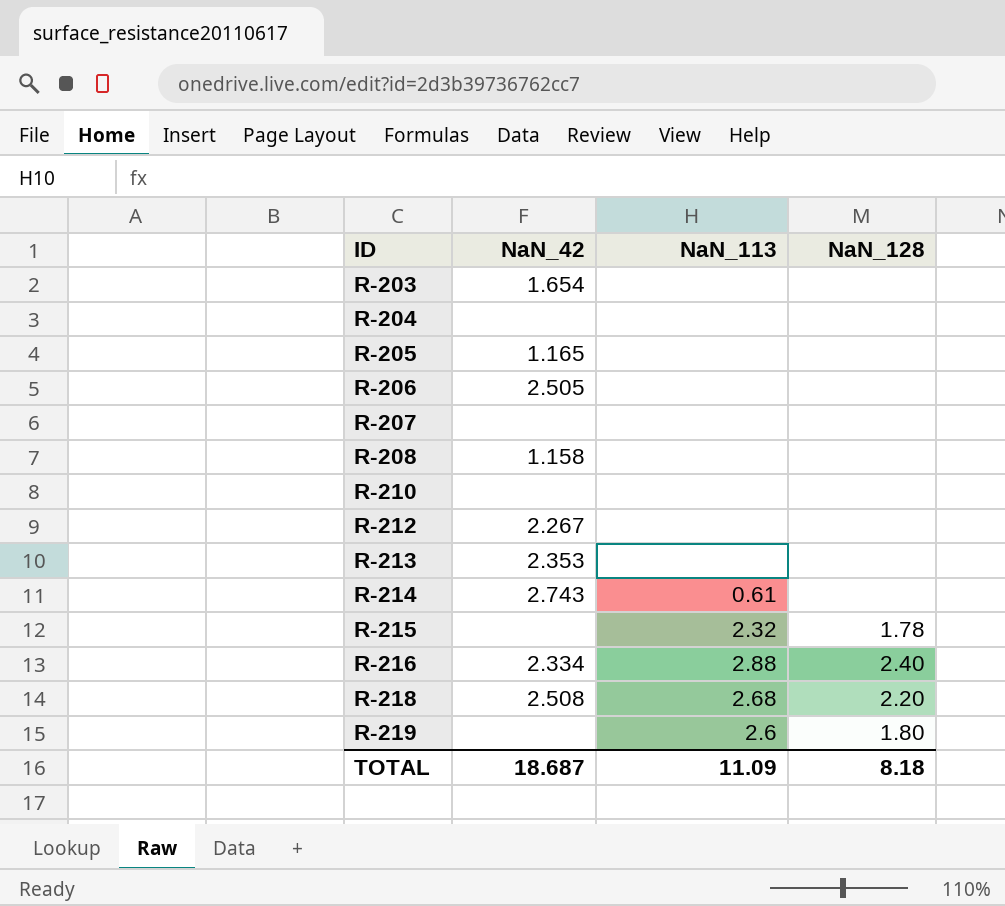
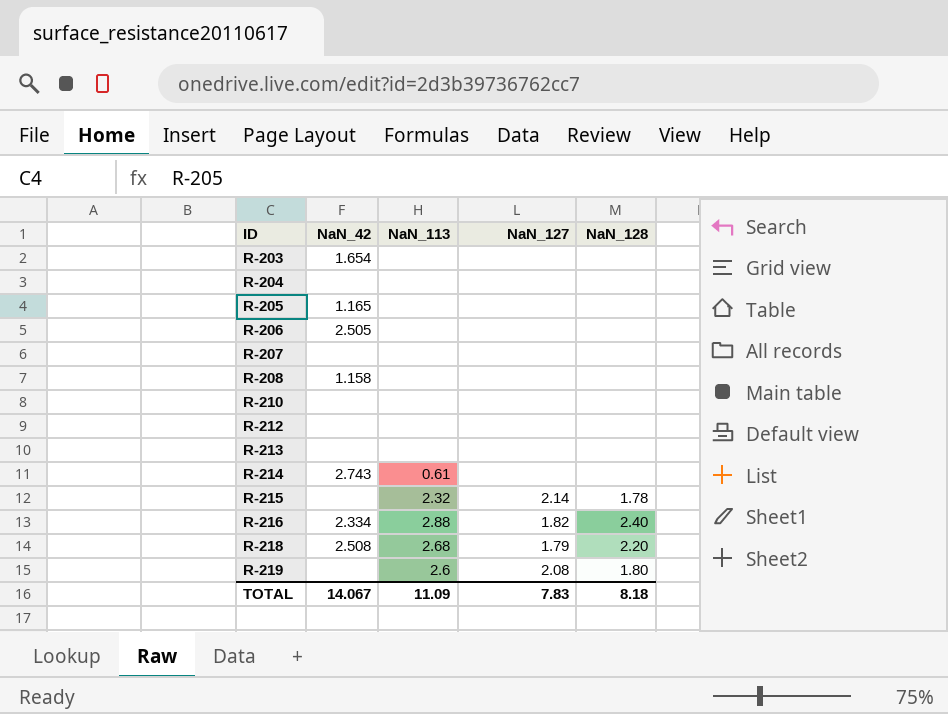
column NaN_127 | position: none -> 4
R-212 | NaN_42: 2.267 -> none
R-213 | NaN_42: 2.353 -> none
TOTAL | NaN_42: 18.687 -> 14.067

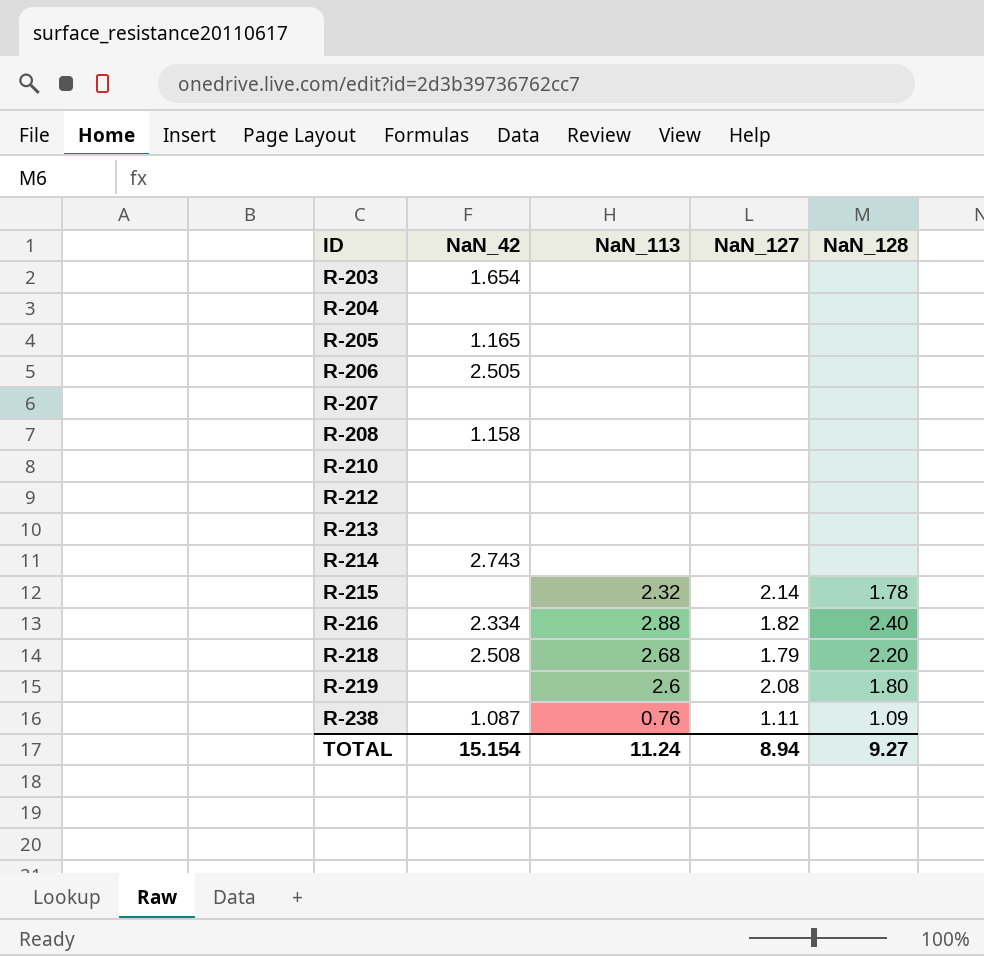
R-214 | NaN_113: 0.61 -> none
row R-238: none -> 1.087 | 0.76 | 1.11 | 1.09
TOTAL | NaN_42: 14.067 -> 15.154
TOTAL | NaN_113: 11.09 -> 11.24
TOTAL | NaN_127: 7.83 -> 8.94
TOTAL | NaN_128: 8.18 -> 9.27

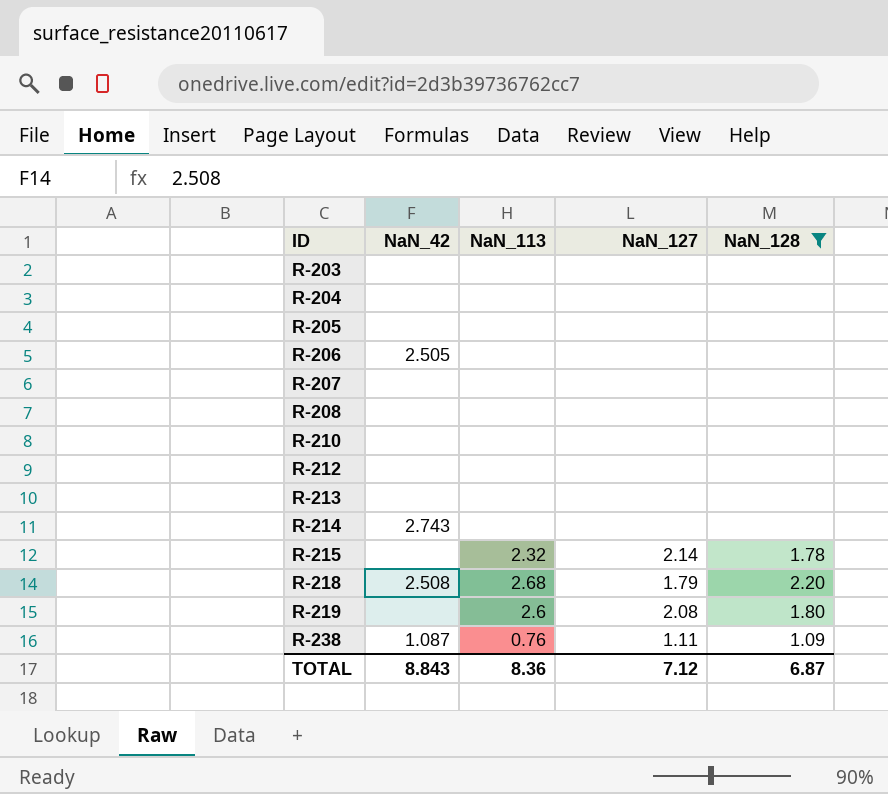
filter: none -> NaN_128 != 2.40
R-203 | NaN_42: 1.654 -> none
R-205 | NaN_42: 1.165 -> none
R-208 | NaN_42: 1.158 -> none
TOTAL | NaN_42: 15.154 -> 8.843
TOTAL | NaN_113: 11.24 -> 8.36
TOTAL | NaN_127: 8.94 -> 7.12
TOTAL | NaN_128: 9.27 -> 6.87

